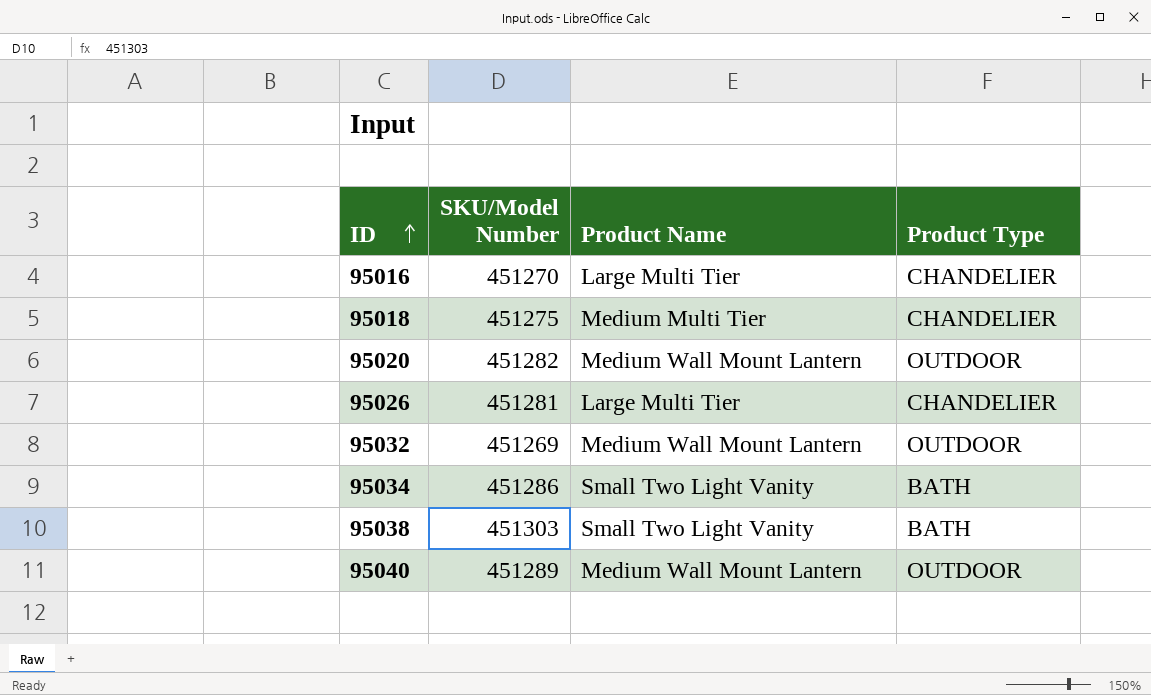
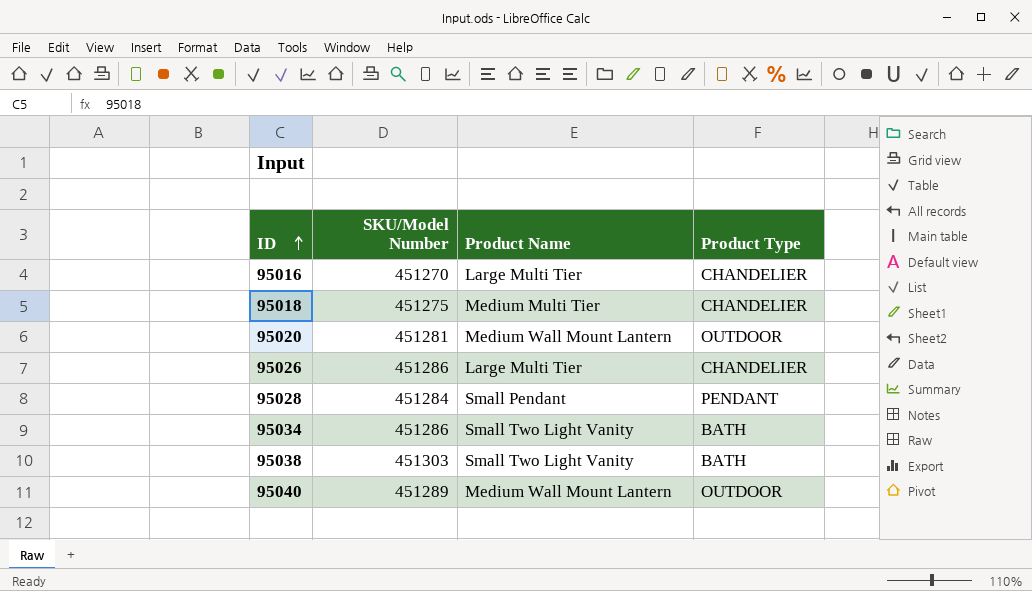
row 95032: 451269 | Medium Wall Mount Lantern | OUTDOOR -> none
95020 | SKU/Model Number: 451282 -> 451281
95026 | SKU/Model Number: 451281 -> 451286
row 95028: none -> 451284 | Small Pendant | PENDANT

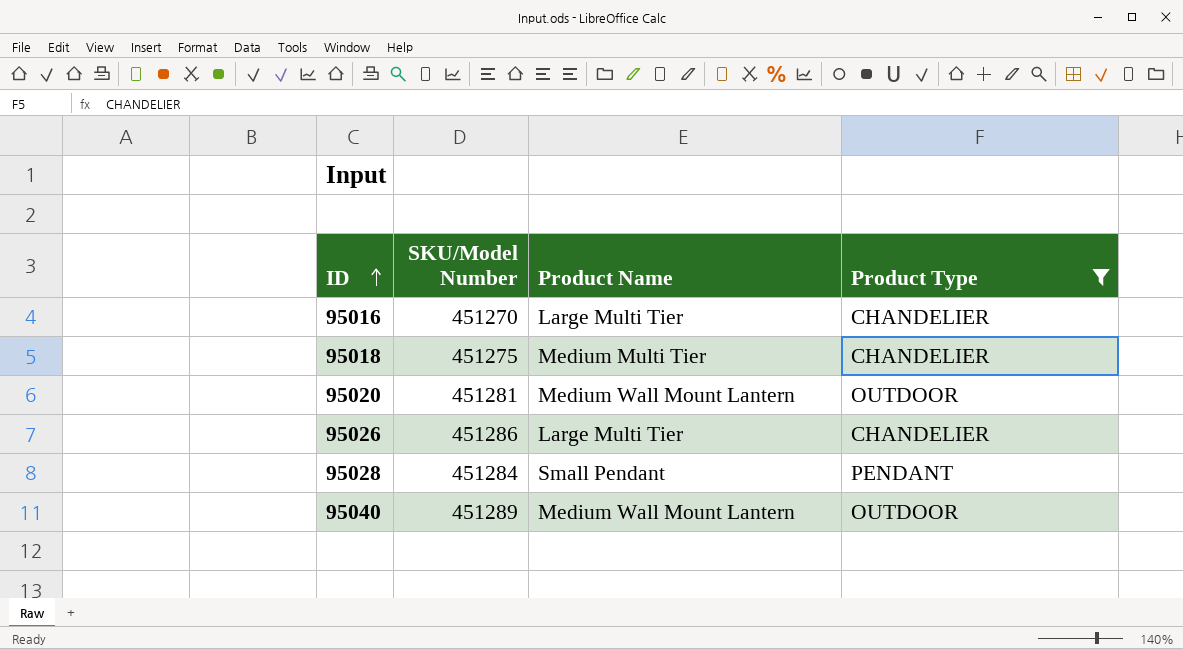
filter: none -> Product Type != BATH

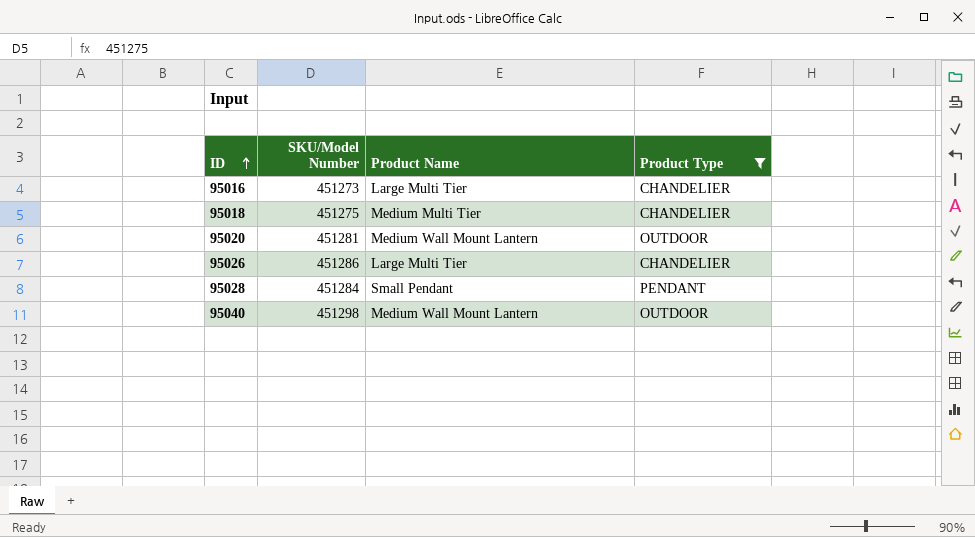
95016 | SKU/Model Number: 451270 -> 451273
95040 | SKU/Model Number: 451289 -> 451298

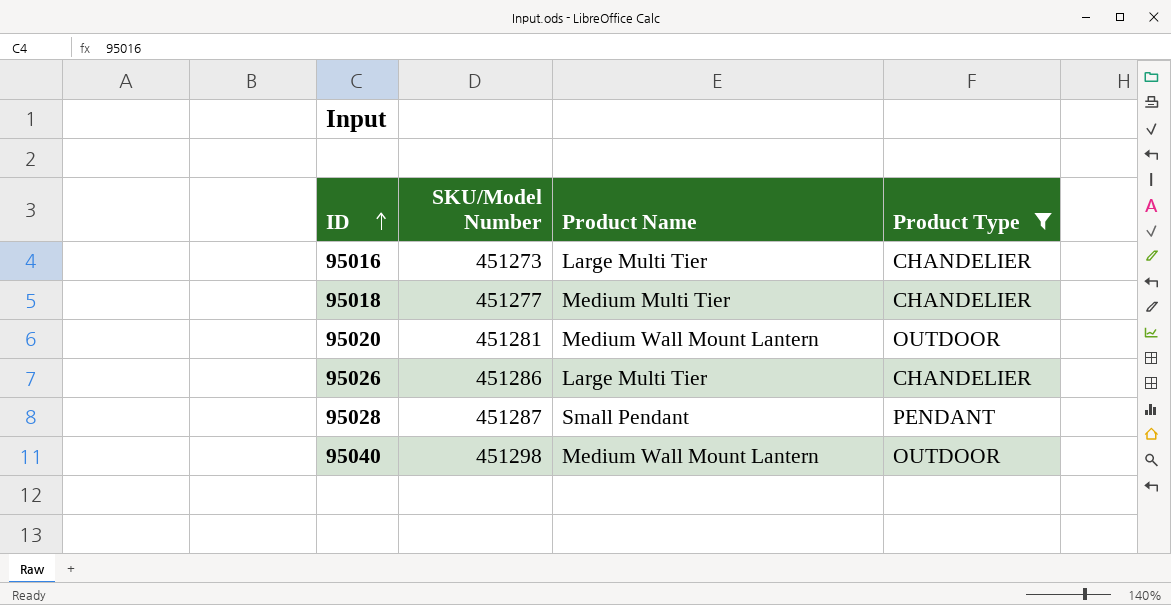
95018 | SKU/Model Number: 451275 -> 451277
95028 | SKU/Model Number: 451284 -> 451287

